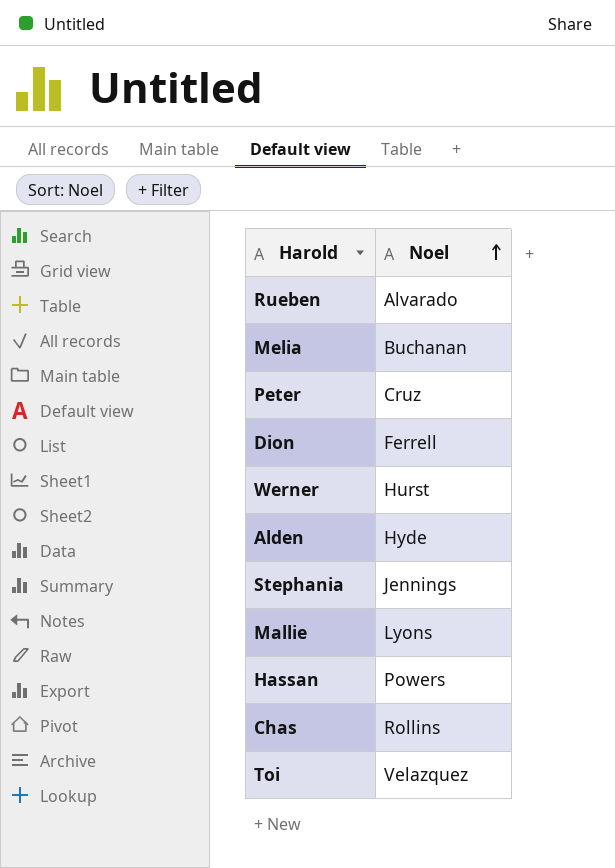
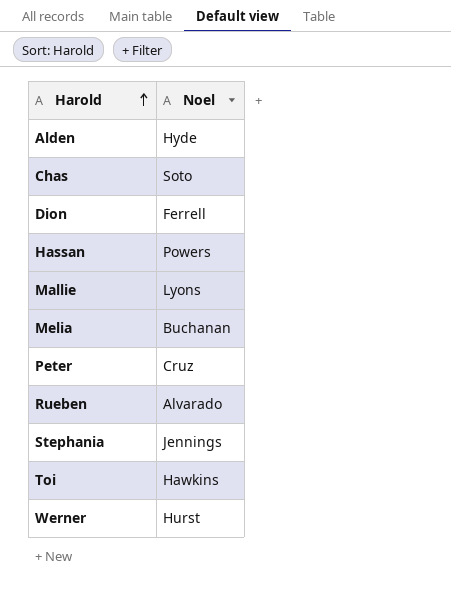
row order: Noel ascending -> Harold ascending
Chas | Noel: Rollins -> Soto
Toi | Noel: Velazquez -> Hawkins

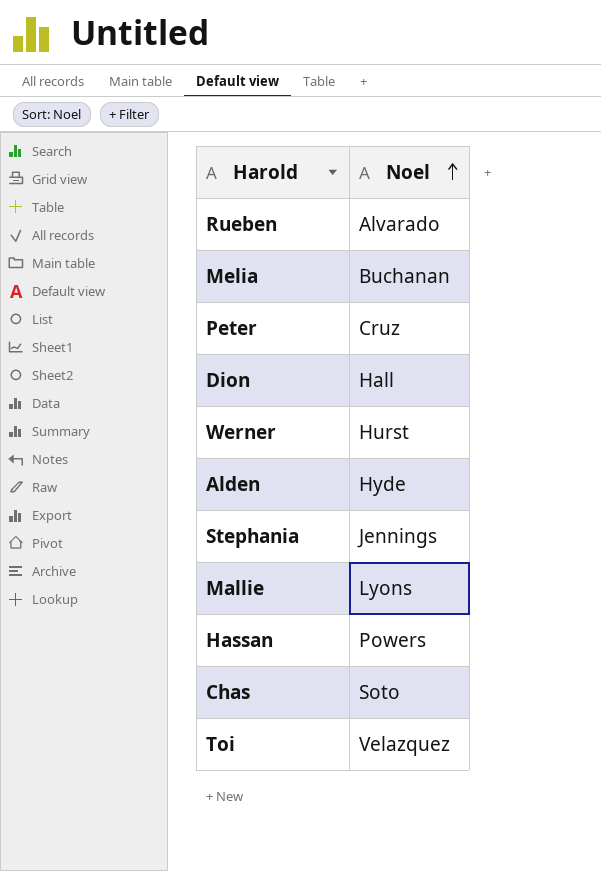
row order: Harold ascending -> Noel ascending
Dion | Noel: Ferrell -> Hall
Toi | Noel: Hawkins -> Velazquez

